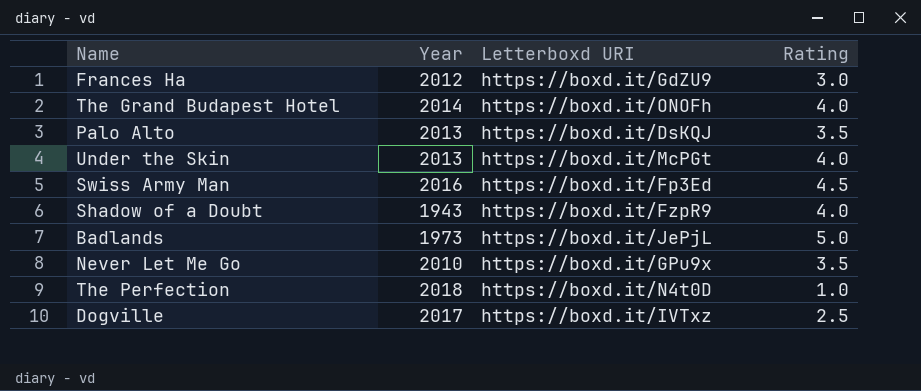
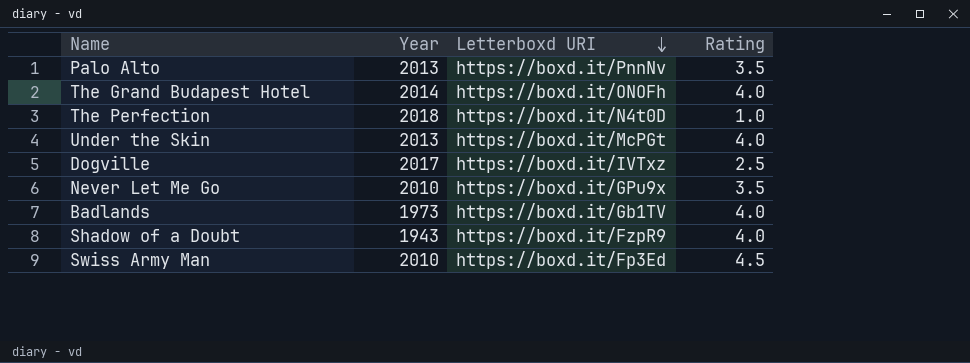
row order: none -> Letterboxd URI descending
row Frances Ha: 2012 | https://boxd.it/GdZU9 | 3.0 -> none
Palo Alto | Letterboxd URI: https://boxd.it/DsKQJ -> https://boxd.it/PnnNv
Badlands | Letterboxd URI: https://boxd.it/JePjL -> https://boxd.it/Gb1TV
Badlands | Rating: 5.0 -> 4.0
Swiss Army Man | Year: 2016 -> 2010

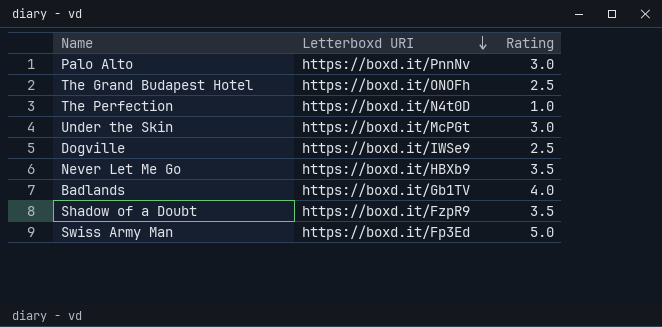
column Year | position: 2 -> none
Palo Alto | Rating: 3.5 -> 3.0
The Grand Budapest Hotel | Rating: 4.0 -> 2.5
Under the Skin | Rating: 4.0 -> 3.0
Dogville | Letterboxd URI: https://boxd.it/IVTxz -> https://boxd.it/IWSe9
Never Let Me Go | Letterboxd URI: https://boxd.it/GPu9x -> https://boxd.it/HBXb9
Shadow of a Doubt | Rating: 4.0 -> 3.5
Swiss Army Man | Rating: 4.5 -> 5.0

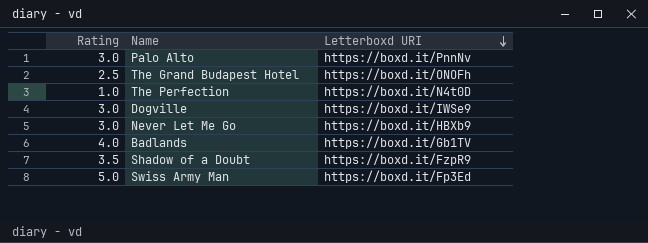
column Rating | position: 3 -> 1
row Under the Skin: https://boxd.it/McPGt | 3.0 -> none
Dogville | Rating: 2.5 -> 3.0
Never Let Me Go | Rating: 3.5 -> 3.0

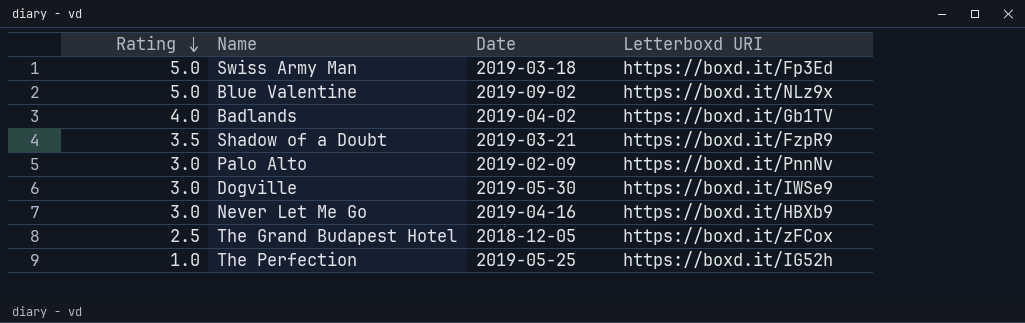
row order: Letterboxd URI descending -> Rating descending
column Date | position: none -> 3
row Blue Valentine: none -> 5.0 | 2019-09-02 | https://boxd.it/NLz9x
The Grand Budapest Hotel | Letterboxd URI: https://boxd.it/ONOFh -> https://boxd.it/zFCox
The Perfection | Letterboxd URI: https://boxd.it/N4t0D -> https://boxd.it/IG52h

